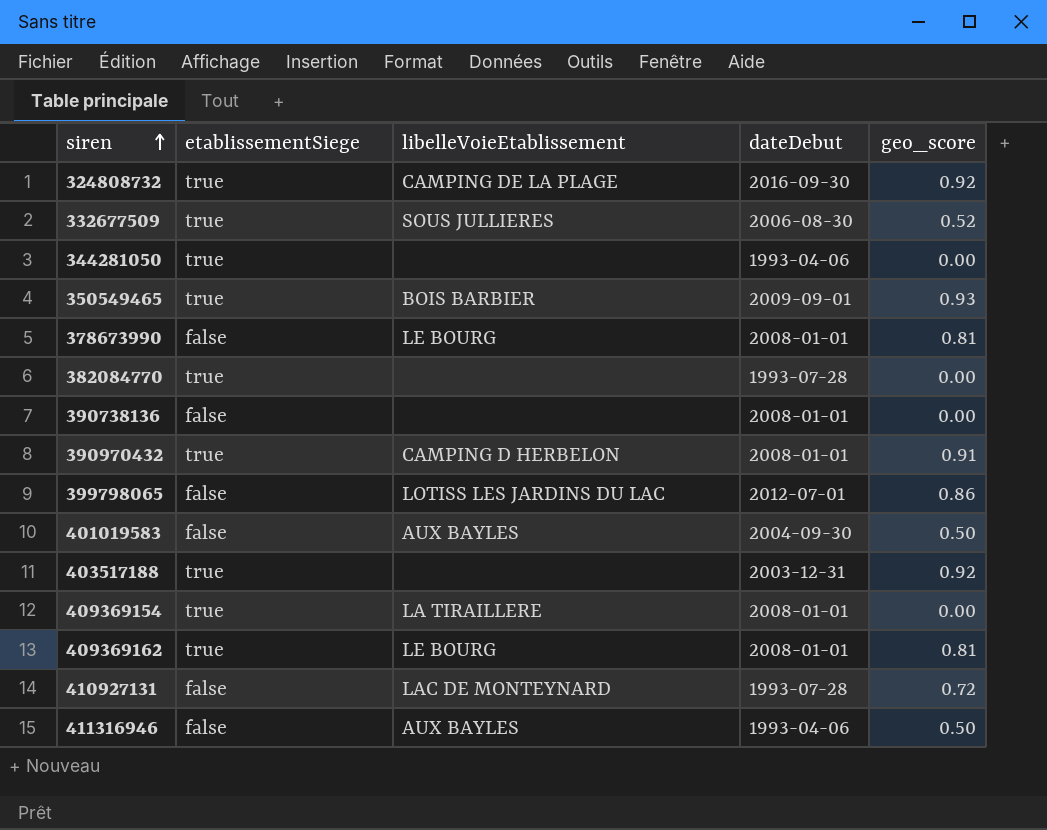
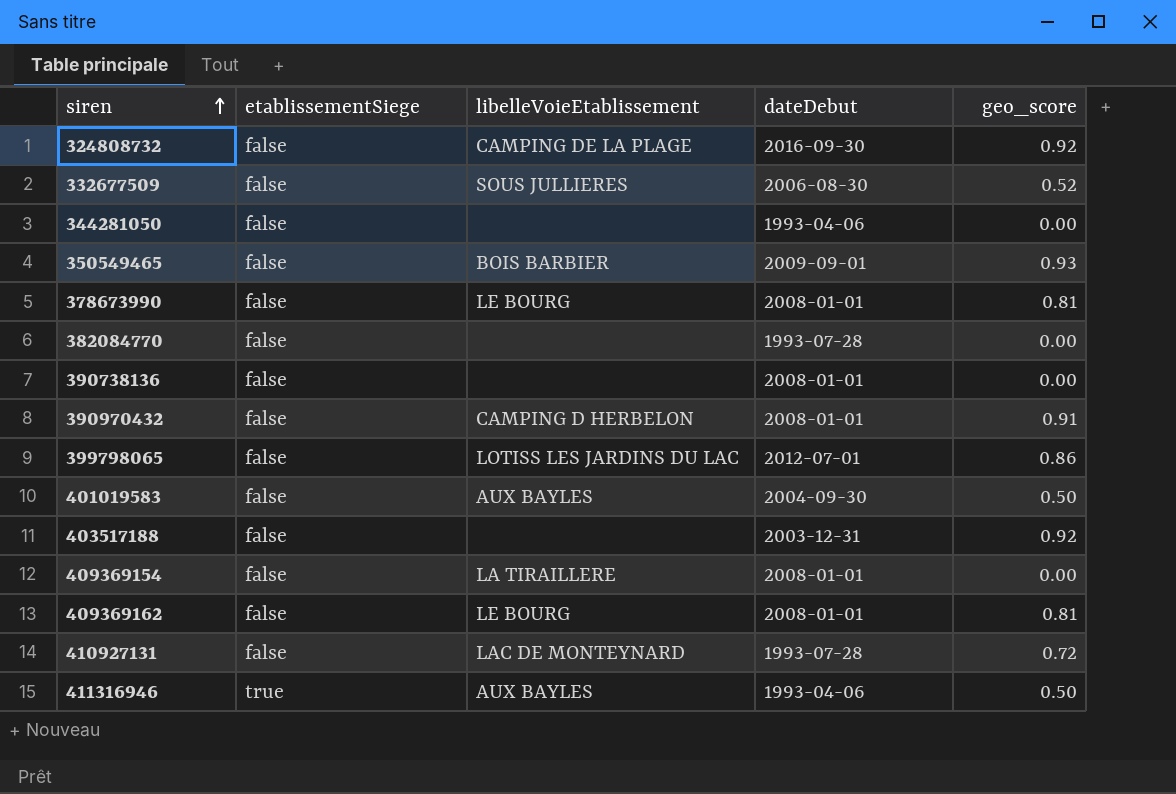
324808732 | etablissementSiege: true -> false
332677509 | etablissementSiege: true -> false
344281050 | etablissementSiege: true -> false
350549465 | etablissementSiege: true -> false
382084770 | etablissementSiege: true -> false
390970432 | etablissementSiege: true -> false
403517188 | etablissementSiege: true -> false
409369154 | etablissementSiege: true -> false
409369162 | etablissementSiege: true -> false
411316946 | etablissementSiege: false -> true

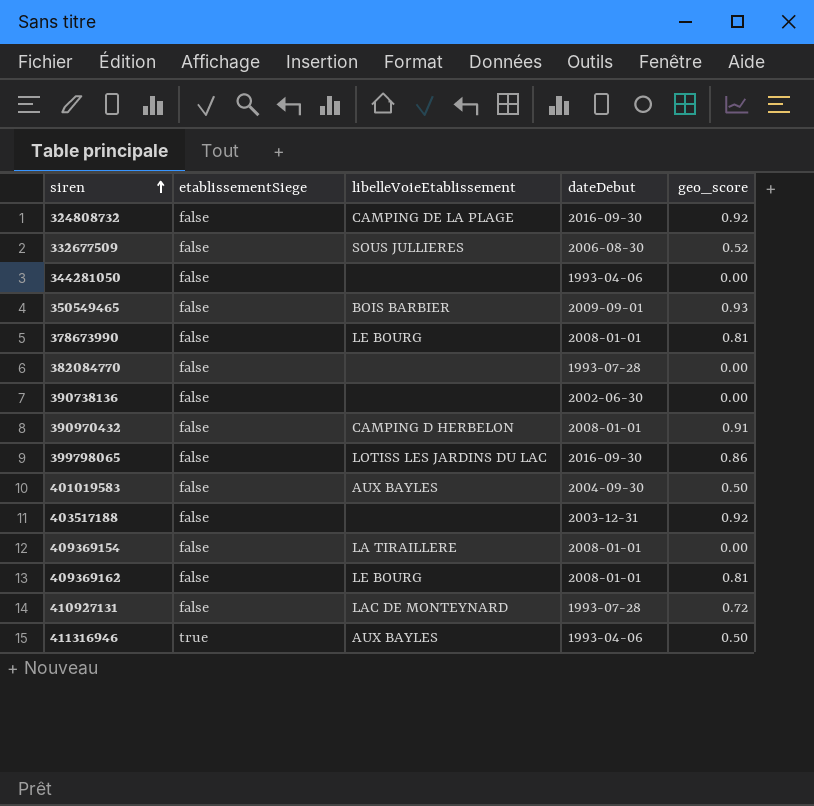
390738136 | dateDebut: 2008-01-01 -> 2002-06-30
399798065 | dateDebut: 2012-07-01 -> 2016-09-30

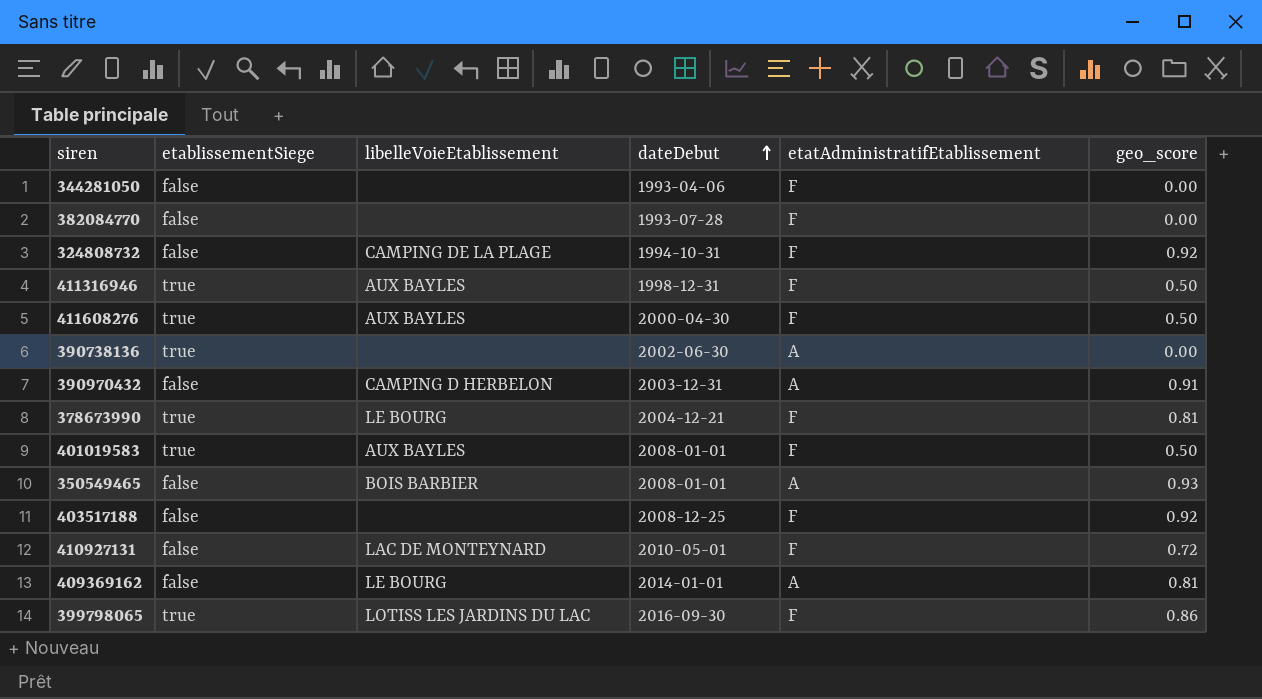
row order: siren ascending -> dateDebut ascending
column etatAdministratifEtablissement | position: none -> 5
row 332677509: false | SOUS JULLIERES | 2006-08-30 | 0.52 -> none
row 409369154: false | LA TIRAILLERE | 2008-01-01 | 0.00 -> none
324808732 | dateDebut: 2016-09-30 -> 1994-10-31
411316946 | dateDebut: 1993-04-06 -> 1998-12-31
row 411608276: none -> true | AUX BAYLES | 2000-04-30 | F | 0.50
390738136 | etablissementSiege: false -> true
390970432 | dateDebut: 2008-01-01 -> 2003-12-31
378673990 | etablissementSiege: false -> true
378673990 | dateDebut: 2008-01-01 -> 2004-12-21
401019583 | etablissementSiege: false -> true
401019583 | dateDebut: 2004-09-30 -> 2008-01-01
350549465 | dateDebut: 2009-09-01 -> 2008-01-01
403517188 | dateDebut: 2003-12-31 -> 2008-12-25
410927131 | dateDebut: 1993-07-28 -> 2010-05-01
409369162 | dateDebut: 2008-01-01 -> 2014-01-01
399798065 | etablissementSiege: false -> true

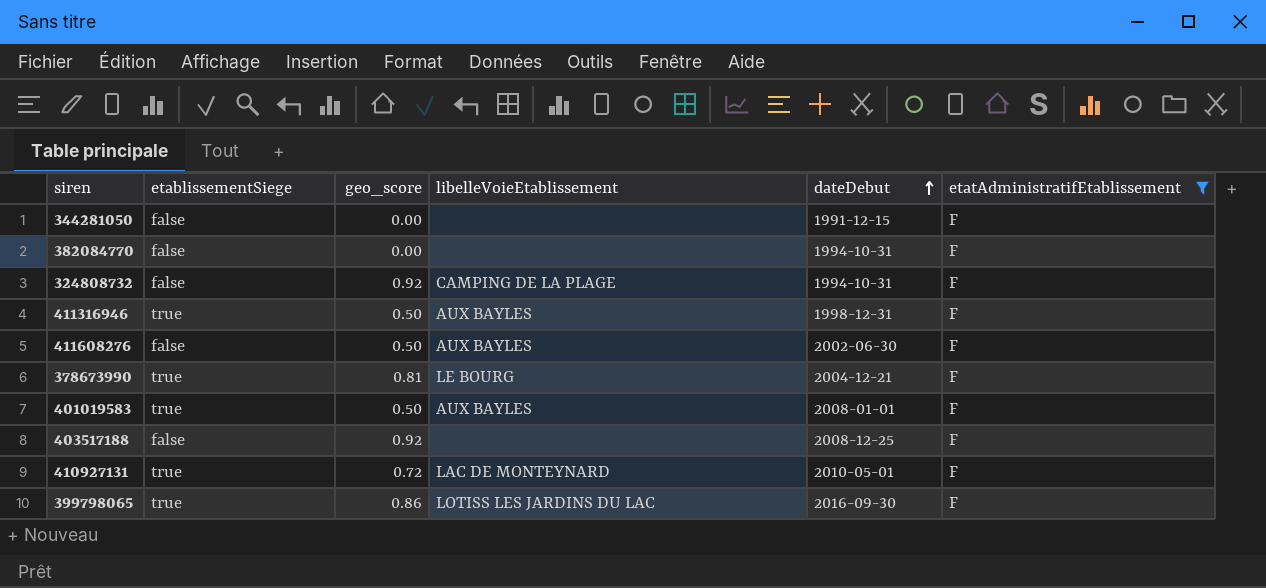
filter: none -> etatAdministratifEtablissement = F
column geo_score | position: 6 -> 3
344281050 | dateDebut: 1993-04-06 -> 1991-12-15
382084770 | dateDebut: 1993-07-28 -> 1994-10-31
411608276 | etablissementSiege: true -> false
411608276 | dateDebut: 2000-04-30 -> 2002-06-30
410927131 | etablissementSiege: false -> true

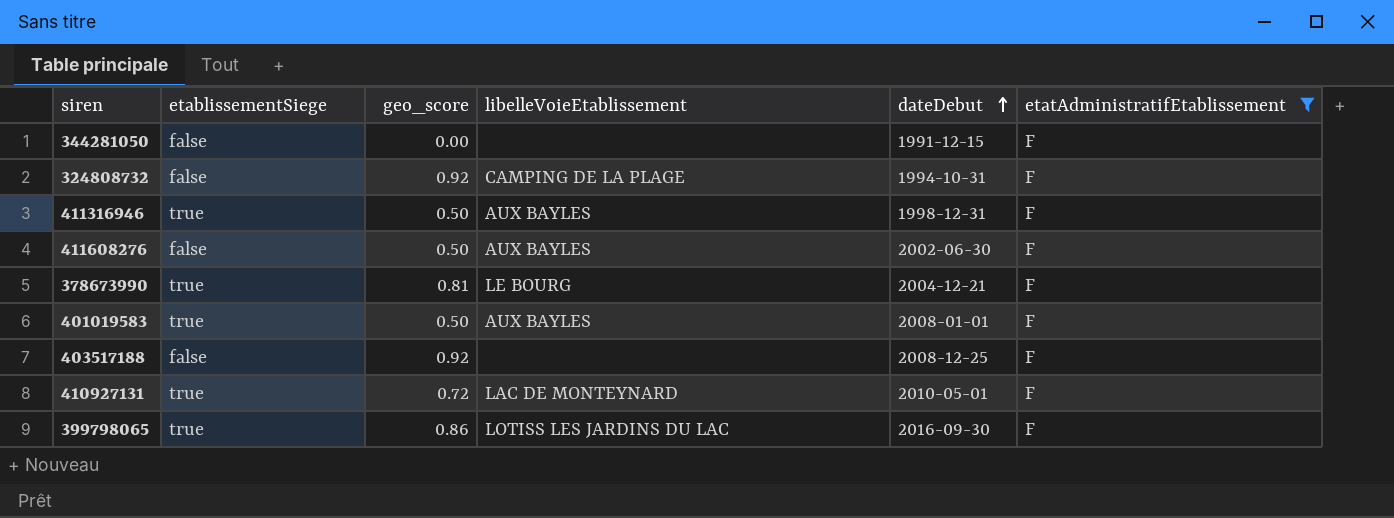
row 382084770: false | 0.00 | none | 1994-10-31 | F -> none

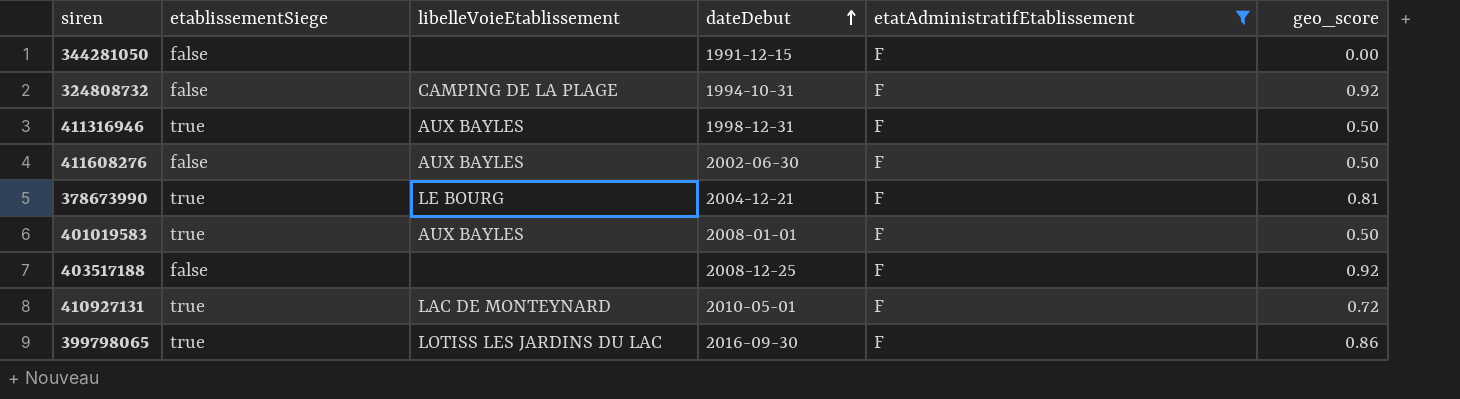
column geo_score | position: 3 -> 6

